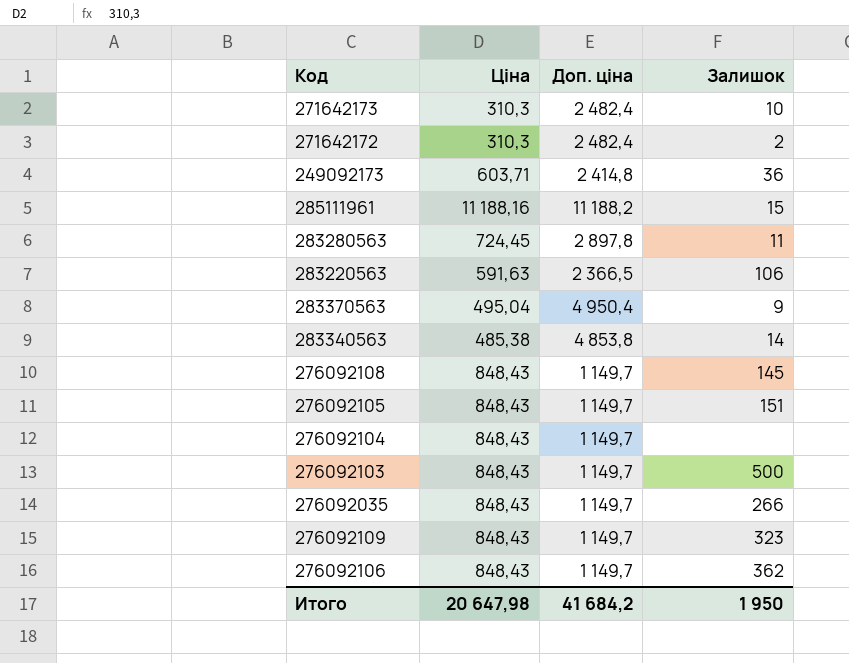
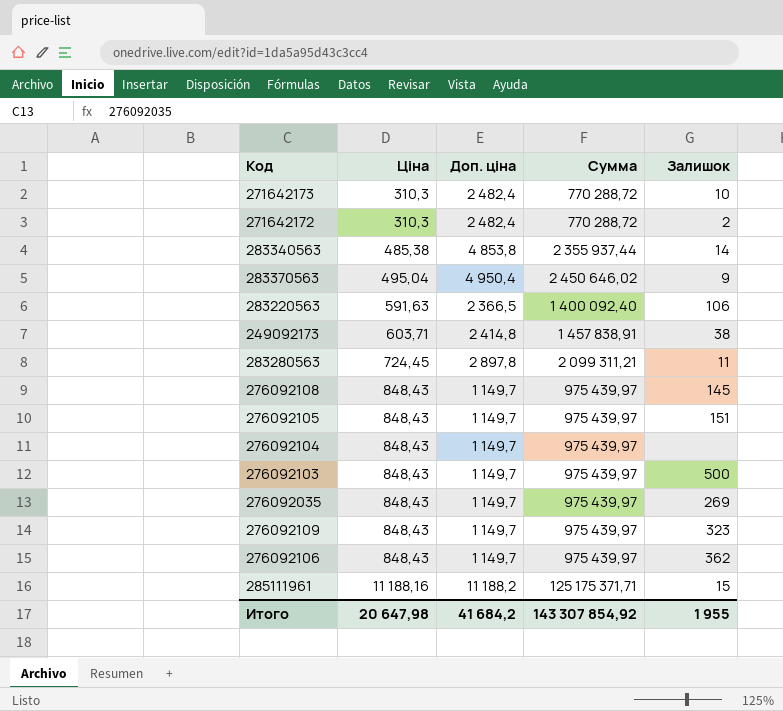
row order: none -> Ціна ascending
column Сумма | formula: none -> [Ціна] * [Доп. ціна]
249092173 | Залишок: 36 -> 38
276092035 | Залишок: 266 -> 269
Итого | Залишок: 1 950 -> 1 955

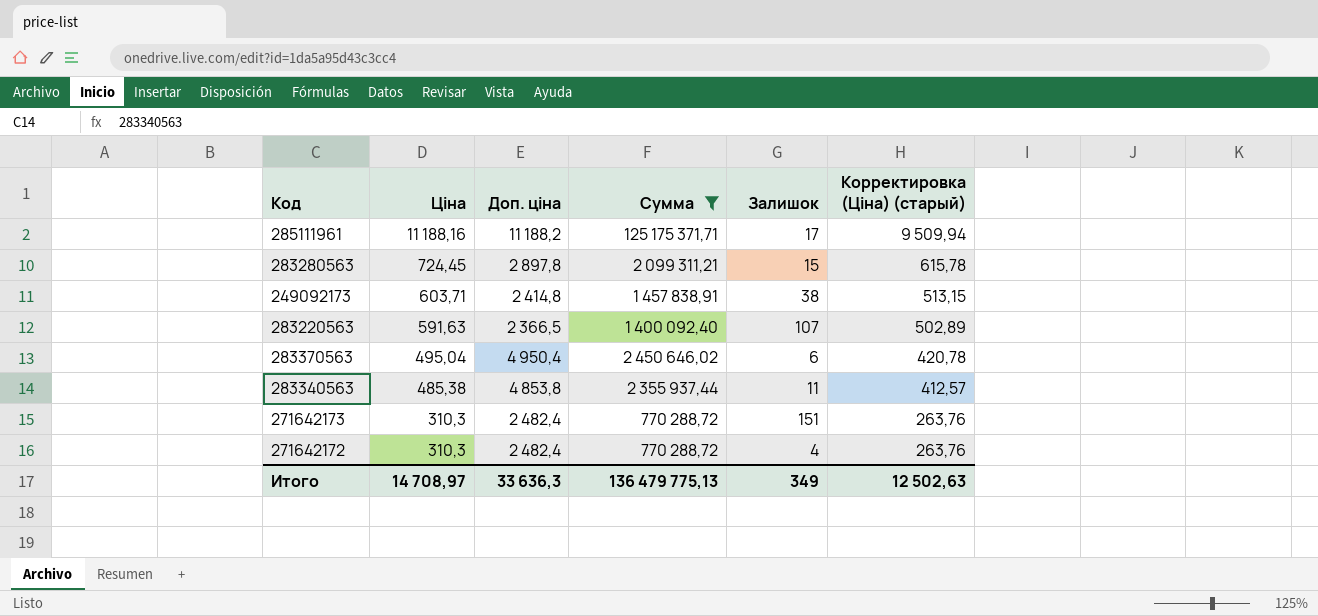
filter: none -> Сумма != 975 439,97
row order: Ціна ascending -> Ціна descending
column Корректировка (Ціна) (старый) | formula: none -> [Ціна] * 0,85
285111961 | Залишок: 15 -> 17
283280563 | Залишок: 11 -> 15
283220563 | Залишок: 106 -> 107
283370563 | Залишок: 9 -> 6
283340563 | Залишок: 14 -> 11
271642173 | Залишок: 10 -> 151
271642172 | Залишок: 2 -> 4
Итого | Ціна: 20 647,98 -> 14 708,97
Итого | Доп. ціна: 41 684,2 -> 33 636,3
Итого | Сумма: 143 307 854,92 -> 136 479 775,13
Итого | Залишок: 1 955 -> 349

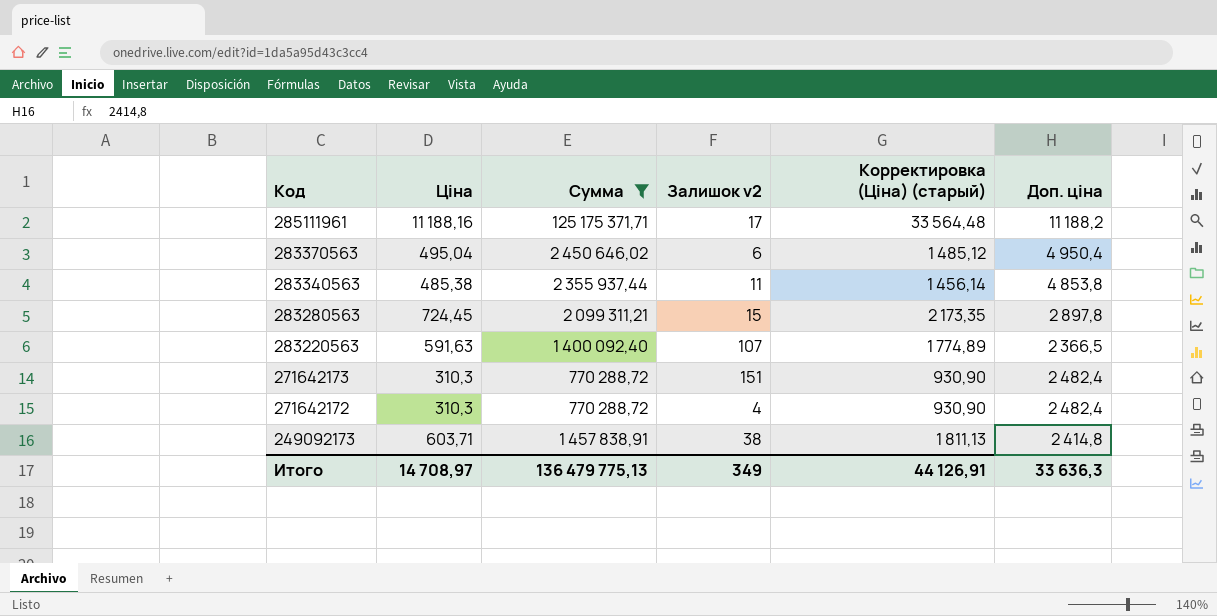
row order: Ціна descending -> Код descending
column name: Залишок -> Залишок v2
column Корректировка (Ціна) (старый) | formula: [Ціна] * 0,85 -> [Ціна] * 3
column Доп. ціна | position: 3 -> 6
Итого | Корректировка (Ціна) (старый): 12 502,63 -> 44 126,91

